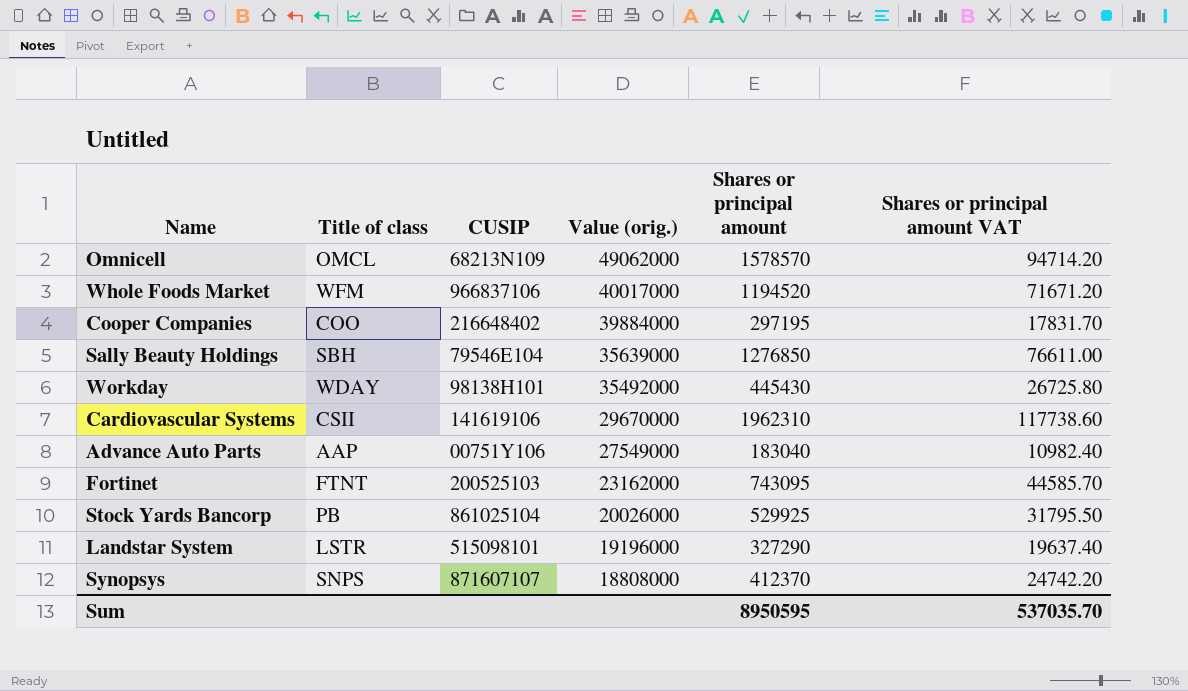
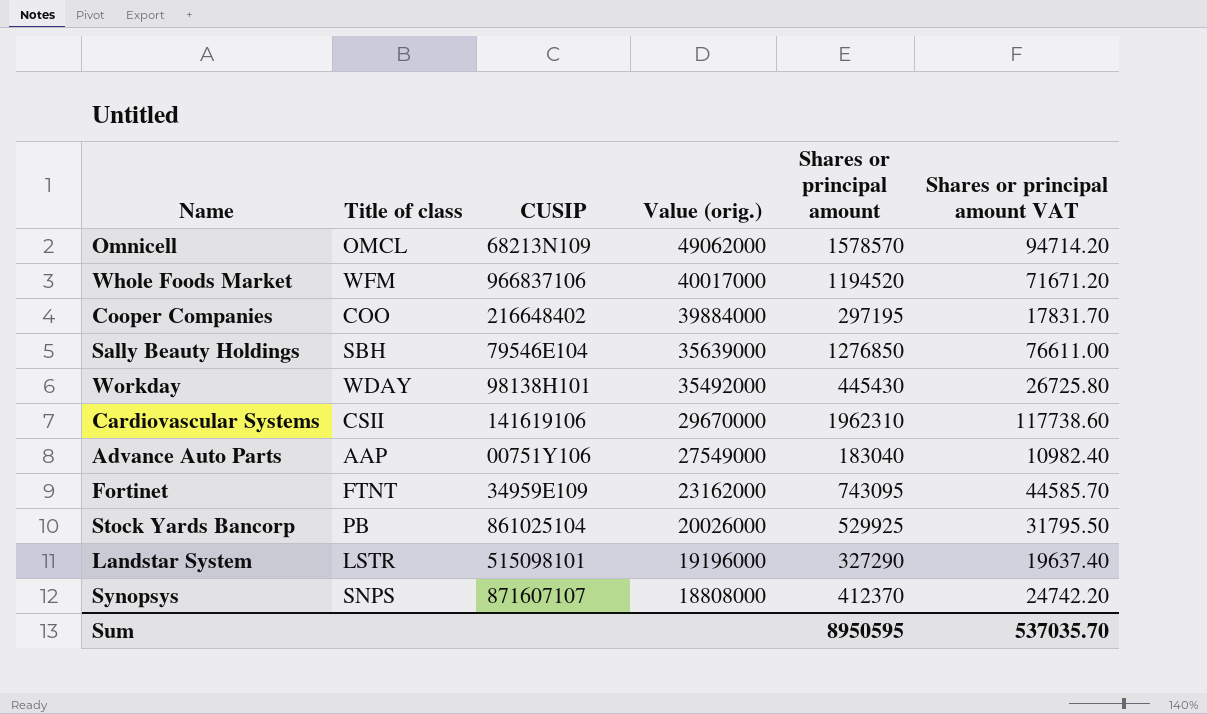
Fortinet | CUSIP: 200525103 -> 34959E109

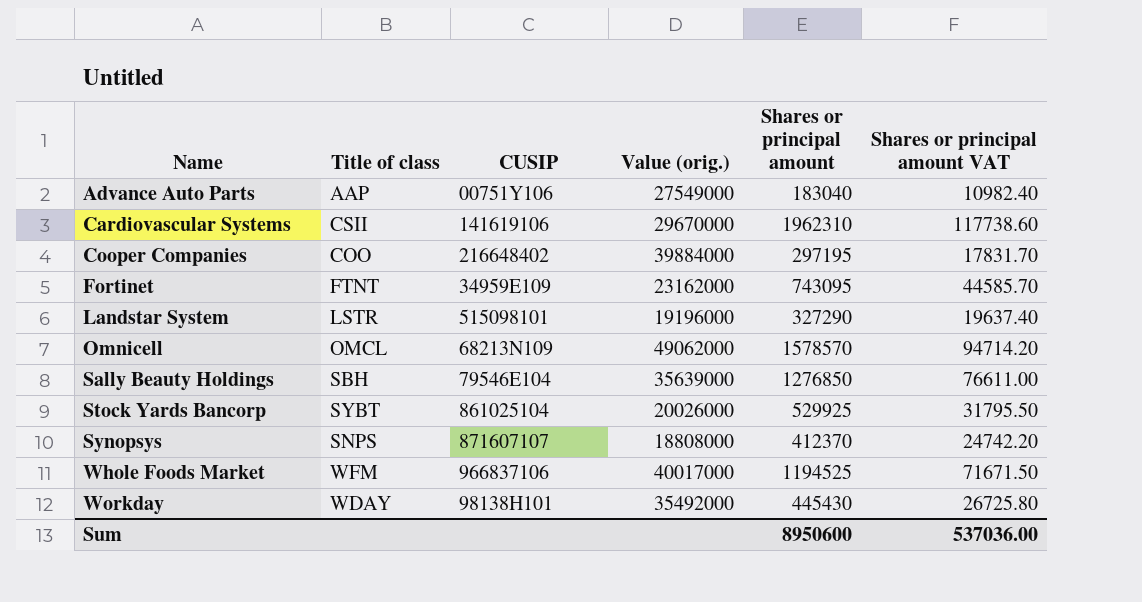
row order: Value (orig.) descending -> Name ascending
Stock Yards Bancorp | Title of class: PB -> SYBT
Whole Foods Market | Shares or principal amount: 1194520 -> 1194525
Whole Foods Market | Shares or principal amount VAT: 71671.20 -> 71671.50
Sum | Shares or principal amount: 8950595 -> 8950600
Sum | Shares or principal amount VAT: 537035.70 -> 537036.00

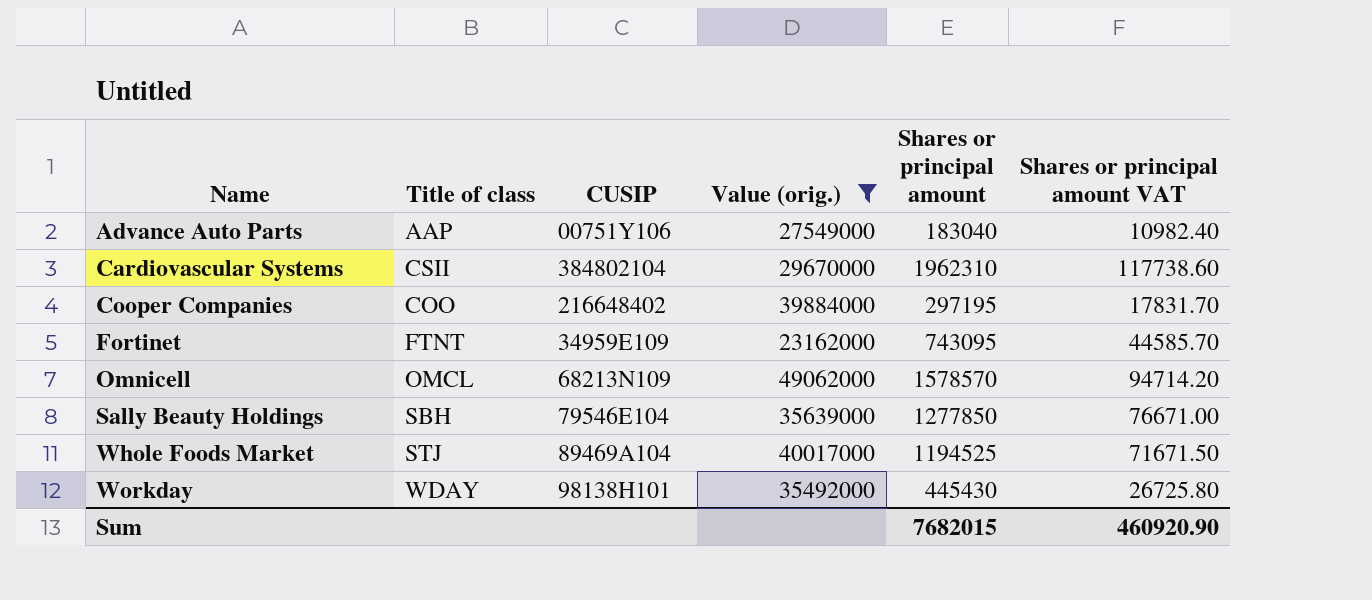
filter: none -> Value (orig.) >= 23162000
Cardiovascular Systems | CUSIP: 141619106 -> 384802104
Sally Beauty Holdings | Shares or principal amount: 1276850 -> 1277850
Sally Beauty Holdings | Shares or principal amount VAT: 76611.00 -> 76671.00
Whole Foods Market | Title of class: WFM -> STJ
Whole Foods Market | CUSIP: 966837106 -> 89469A104
Sum | Shares or principal amount: 8950600 -> 7682015
Sum | Shares or principal amount VAT: 537036.00 -> 460920.90

